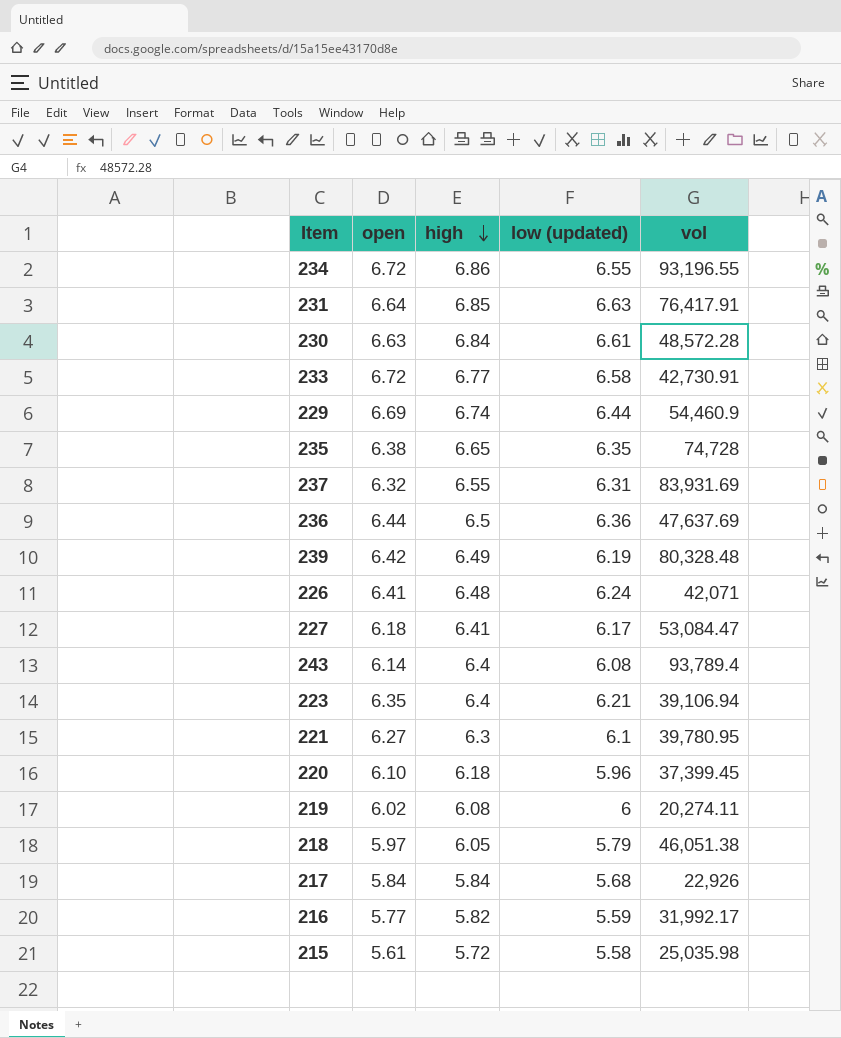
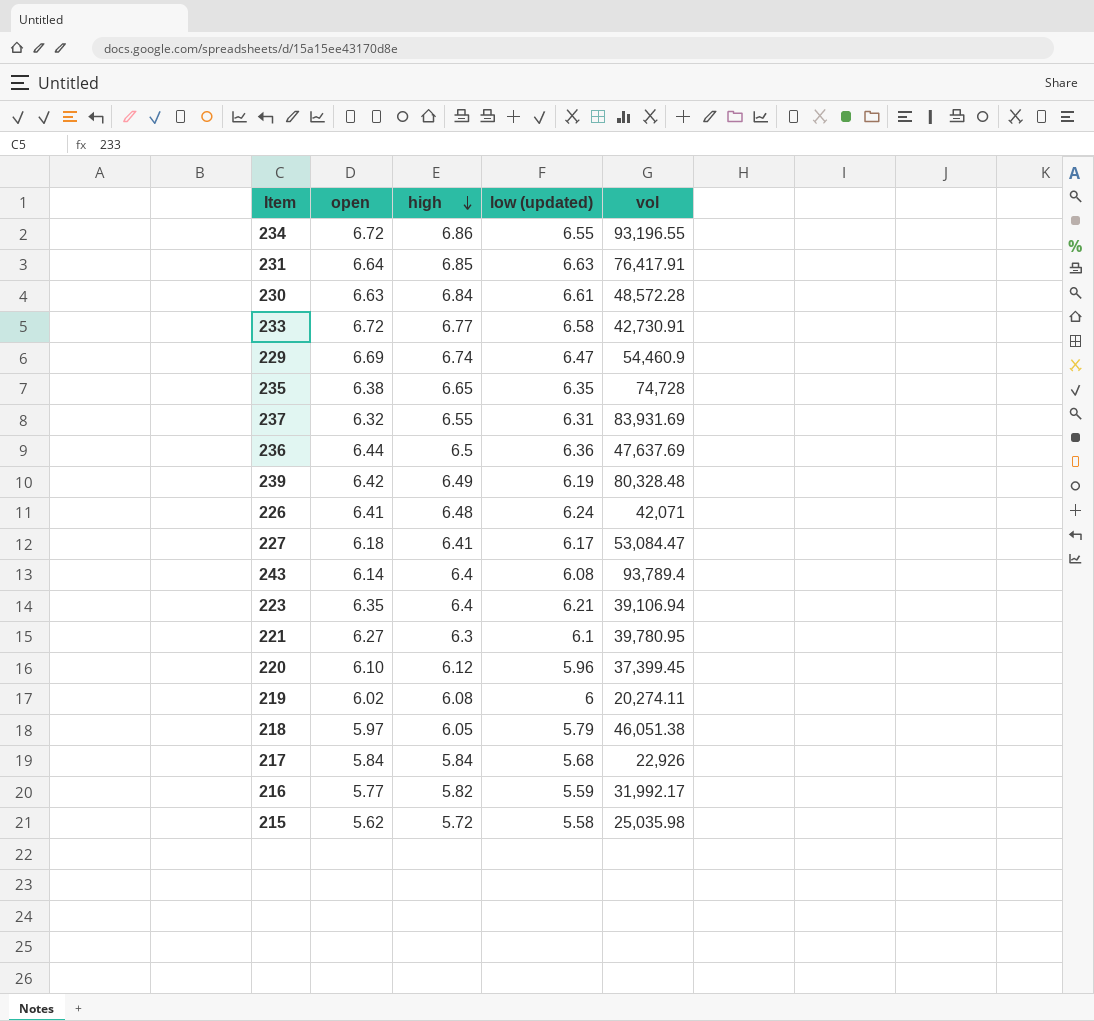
229 | low (updated): 6.44 -> 6.47
220 | high: 6.18 -> 6.12
215 | open: 5.61 -> 5.62

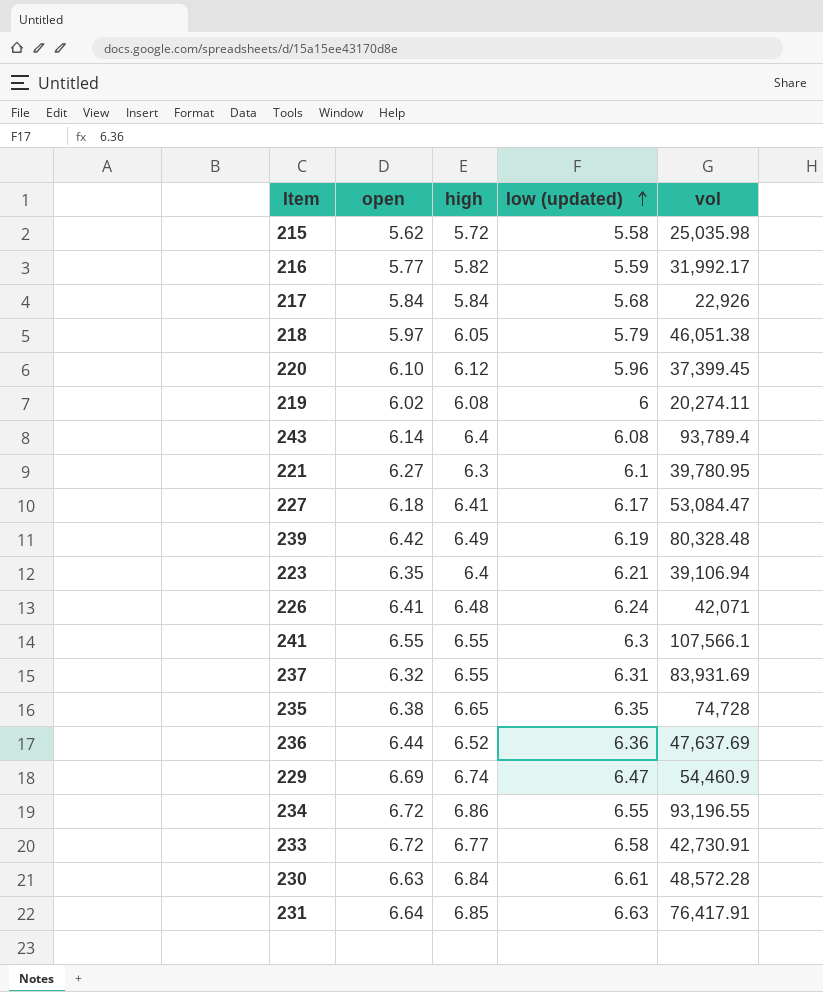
row order: high descending -> low (updated) ascending
row 241: none -> 6.55 | 6.55 | 6.3 | 107,566.1
236 | high: 6.5 -> 6.52

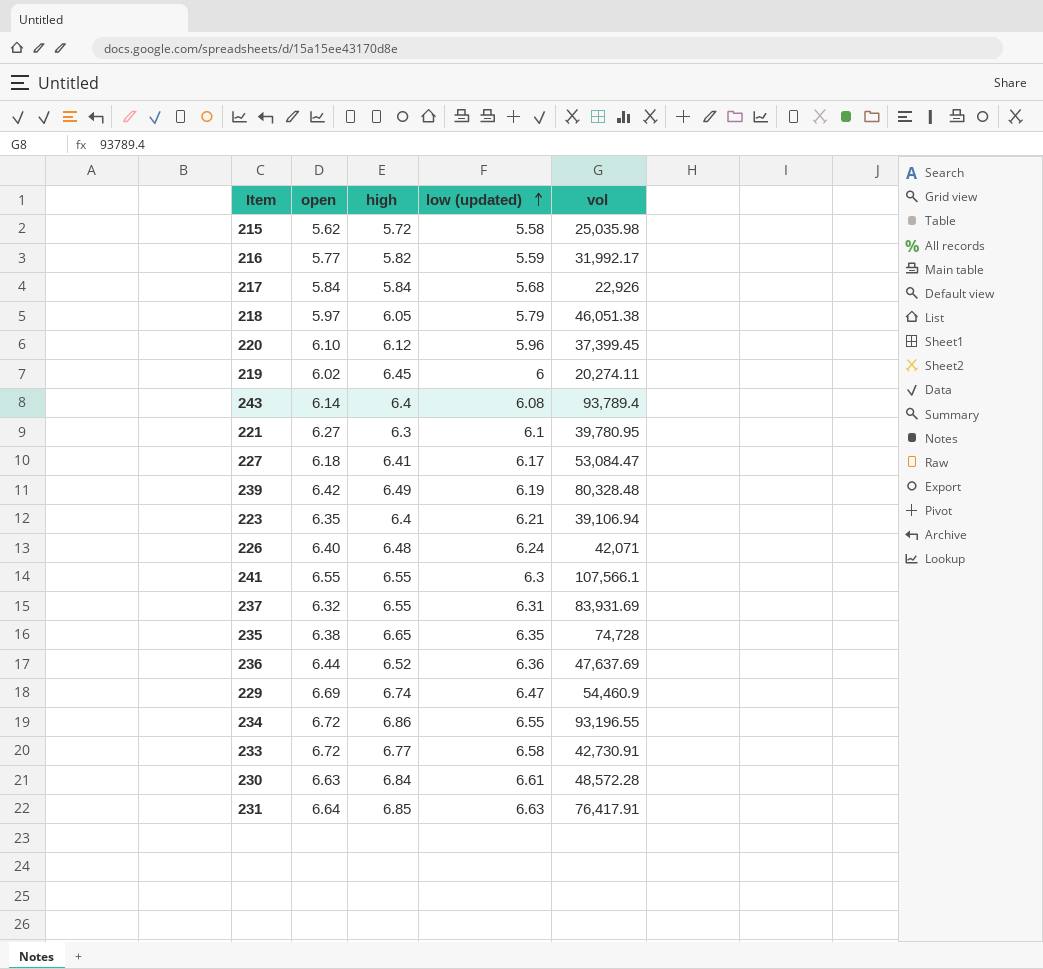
219 | high: 6.08 -> 6.45
226 | open: 6.41 -> 6.40

